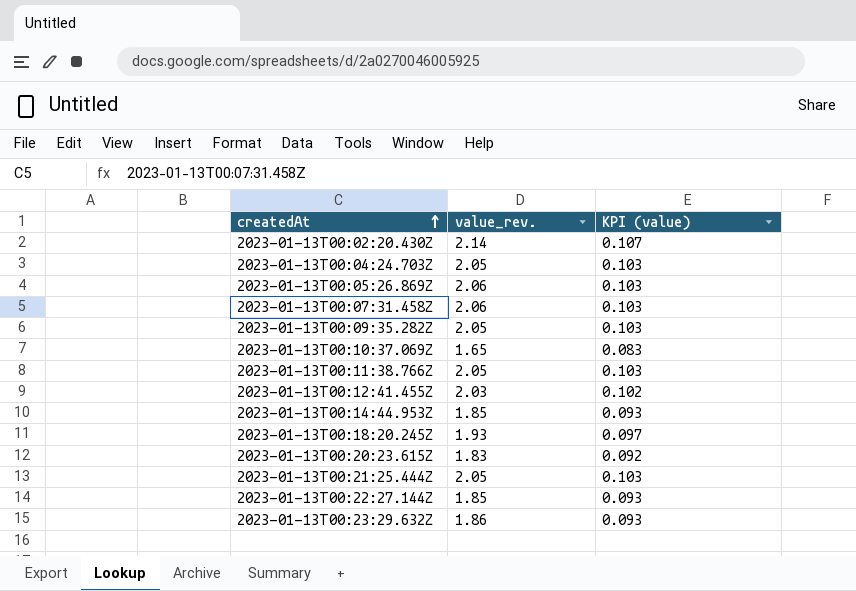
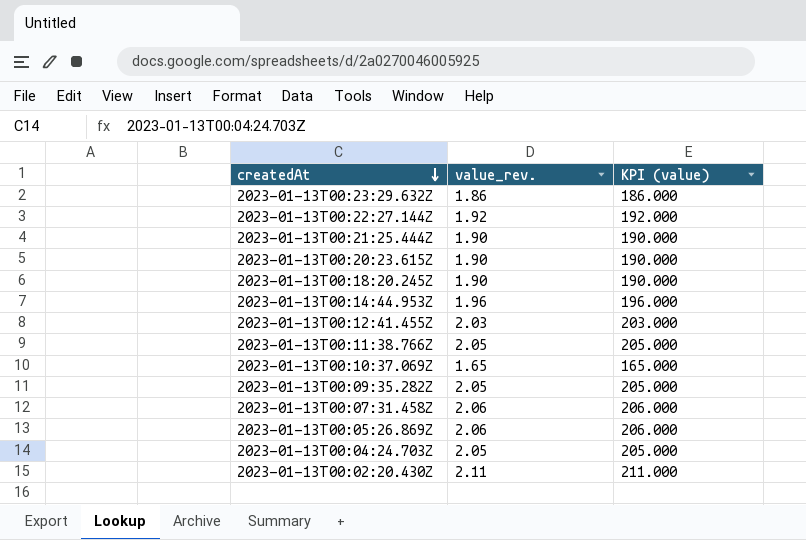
row order: createdAt ascending -> createdAt descending
column KPI (value) | formula: [value_rev.] * 0.05 -> [value_rev.] * 100
2023-01-13T00:22:27.144Z | value_rev.: 1.85 -> 1.92
2023-01-13T00:21:25.444Z | value_rev.: 2.05 -> 1.90
2023-01-13T00:20:23.615Z | value_rev.: 1.83 -> 1.90
2023-01-13T00:18:20.245Z | value_rev.: 1.93 -> 1.90
2023-01-13T00:14:44.953Z | value_rev.: 1.85 -> 1.96
2023-01-13T00:02:20.430Z | value_rev.: 2.14 -> 2.11

